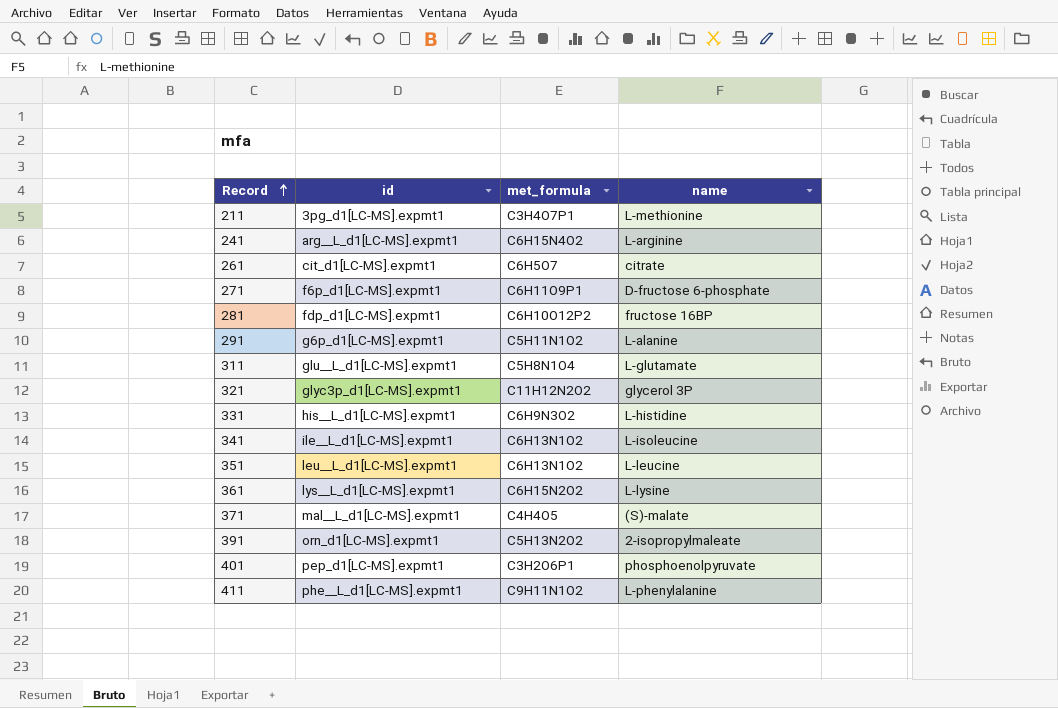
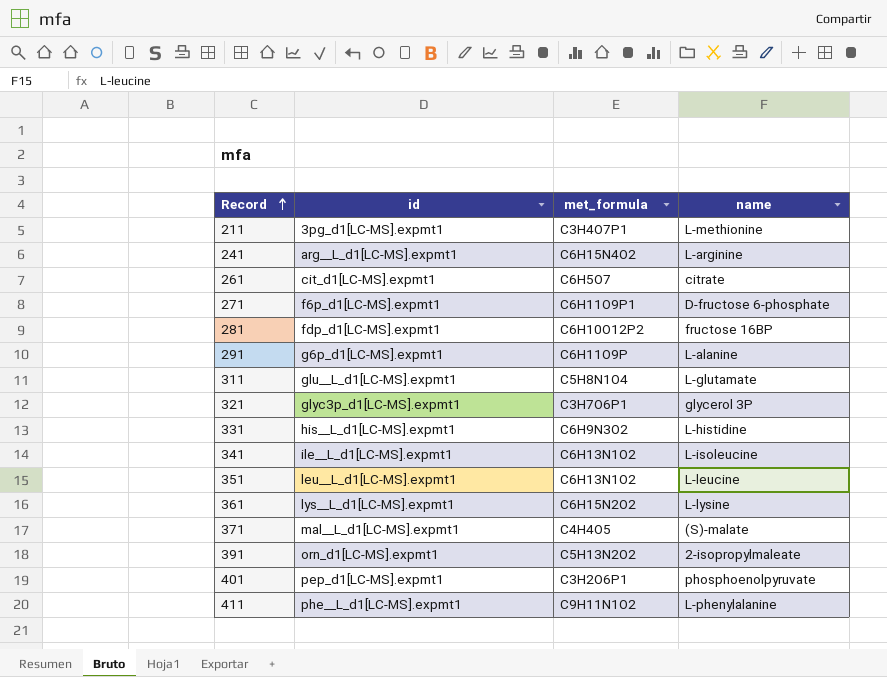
291 | met_formula: C5H11N1O2 -> C6H11O9P
321 | met_formula: C11H12N2O2 -> C3H7O6P1

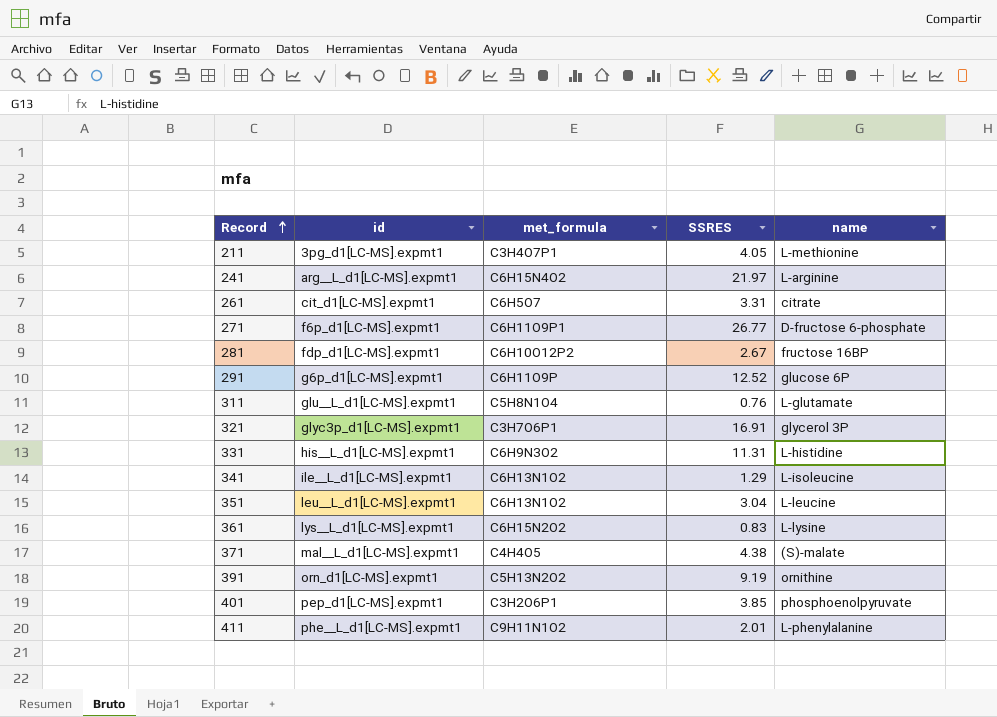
column SSRES | position: none -> 4
291 | name: L-alanine -> glucose 6P
391 | name: 2-isopropylmaleate -> ornithine

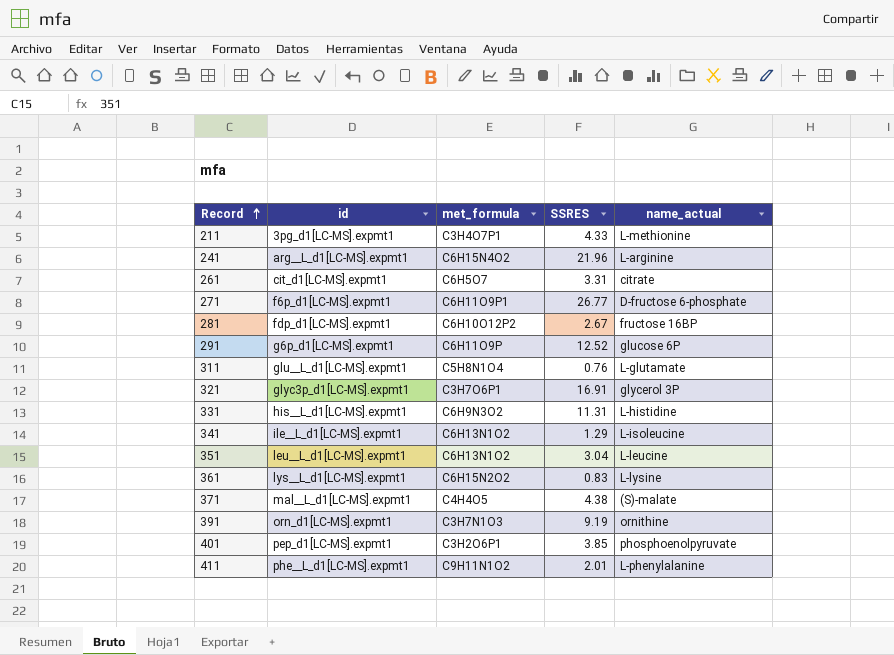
column name: name -> name_actual
211 | SSRES: 4.05 -> 4.33
241 | SSRES: 21.97 -> 21.96
391 | met_formula: C5H13N2O2 -> C3H7N1O3

